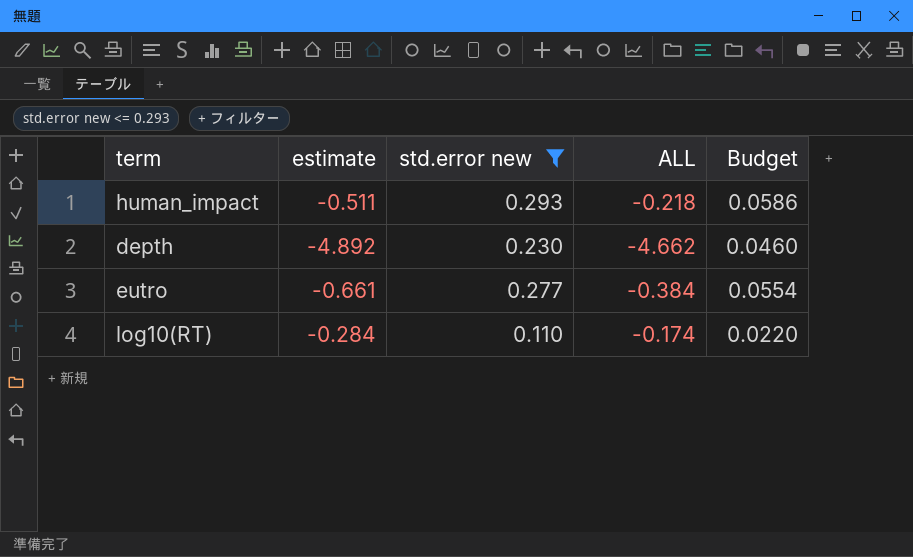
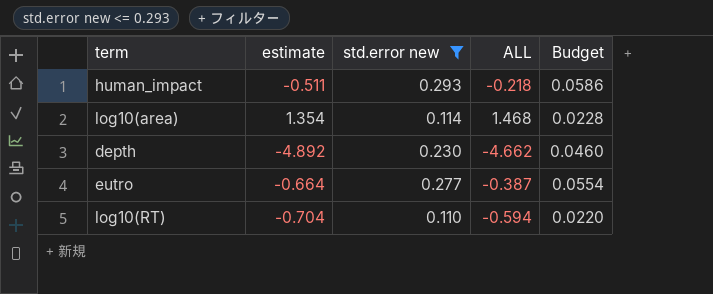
row log10(area): none -> 1.354 | 0.114 | 1.468 | 0.0228
eutro | estimate: -0.661 -> -0.664
eutro | ALL: -0.384 -> -0.387
log10(RT) | estimate: -0.284 -> -0.704
log10(RT) | ALL: -0.174 -> -0.594

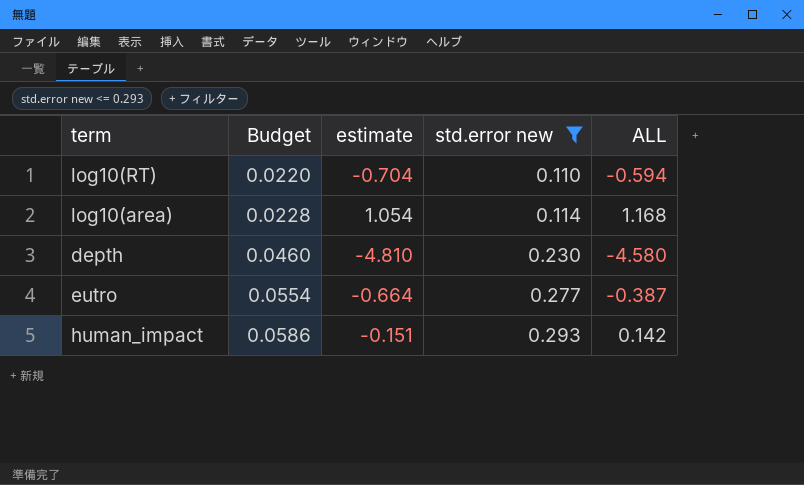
row order: none -> Budget ascending
column Budget | position: 5 -> 2
log10(area) | estimate: 1.354 -> 1.054
log10(area) | ALL: 1.468 -> 1.168
depth | estimate: -4.892 -> -4.810
depth | ALL: -4.662 -> -4.580
human_impact | estimate: -0.511 -> -0.151
human_impact | ALL: -0.218 -> 0.142

